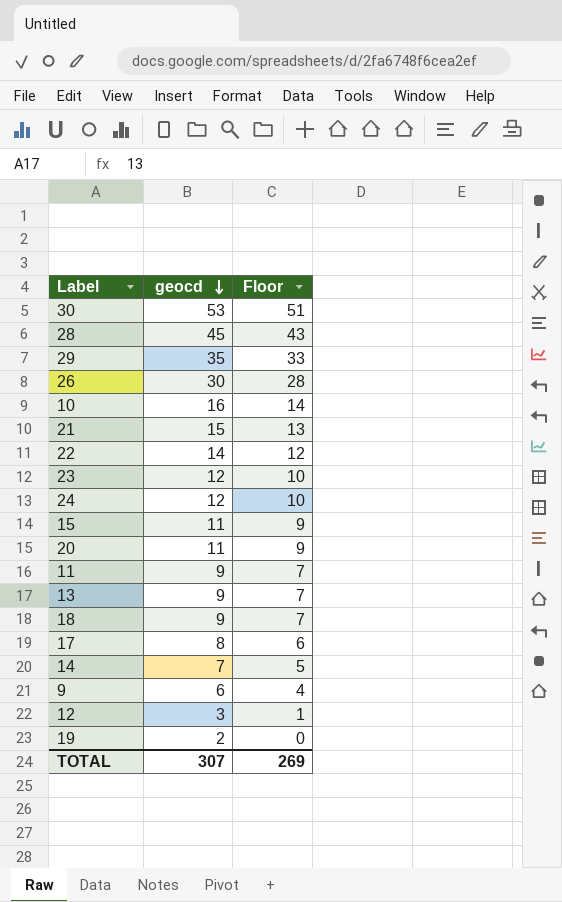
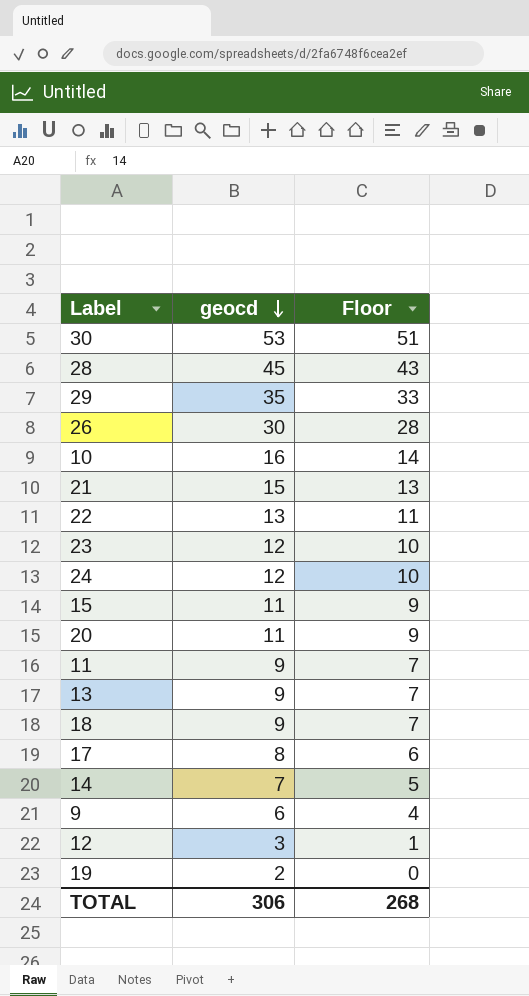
22 | geocd: 14 -> 13
22 | Floor: 12 -> 11
TOTAL | geocd: 307 -> 306
TOTAL | Floor: 269 -> 268

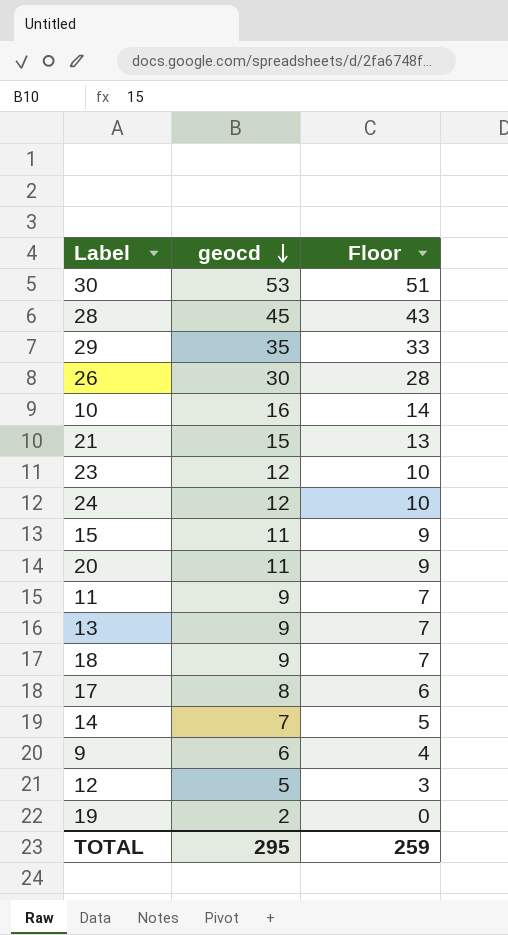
row 22: 13 | 11 -> none
12 | geocd: 3 -> 5
12 | Floor: 1 -> 3
TOTAL | geocd: 306 -> 295
TOTAL | Floor: 268 -> 259

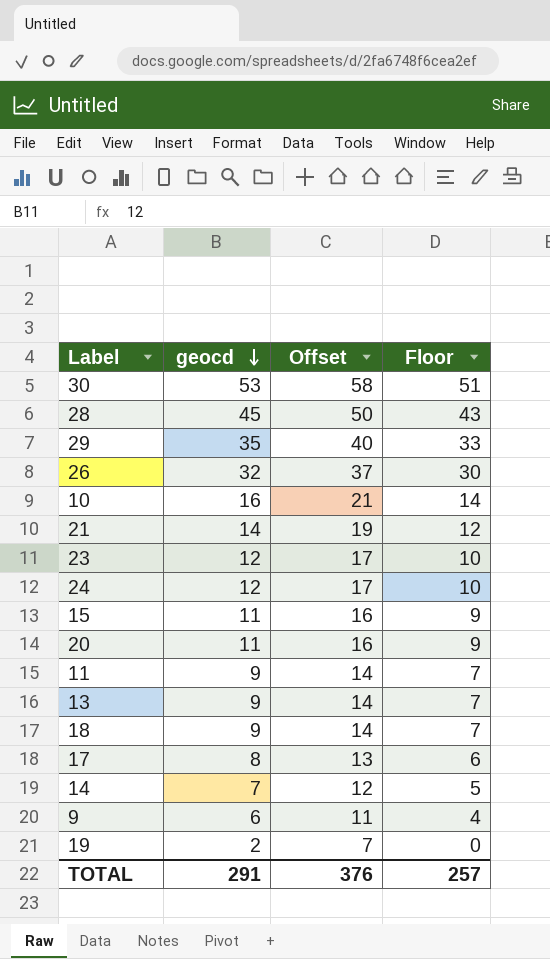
column Offset | formula: none -> [geocd] + 5
row 12: 5 | 3 -> none
26 | geocd: 30 -> 32
26 | Floor: 28 -> 30
21 | geocd: 15 -> 14
21 | Floor: 13 -> 12
TOTAL | geocd: 295 -> 291
TOTAL | Floor: 259 -> 257

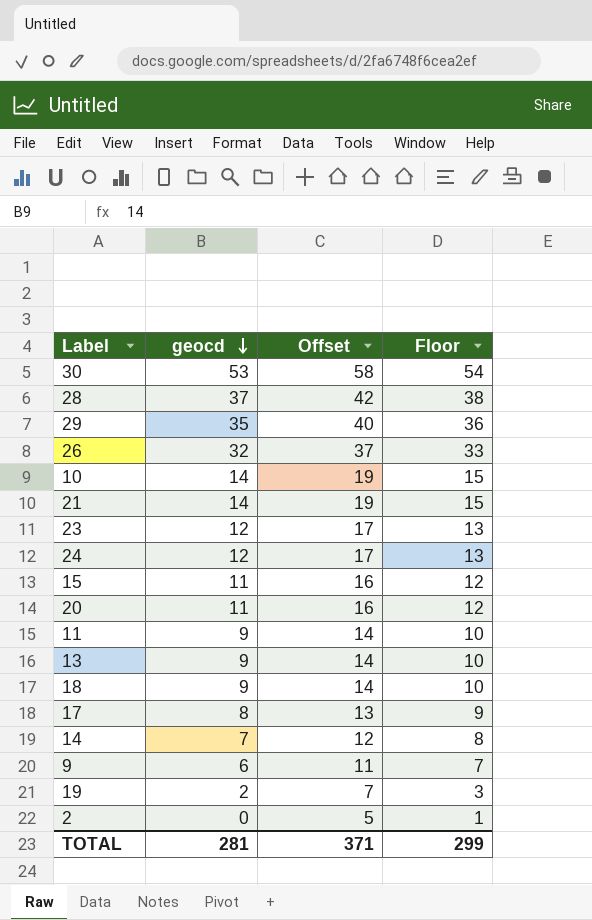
column Floor | formula: [geocd] - 2 -> [geocd] + 1
28 | geocd: 45 -> 37
28 | Offset: 50 -> 42
10 | geocd: 16 -> 14
10 | Offset: 21 -> 19
row 2: none -> 0 | 5 | 1
TOTAL | geocd: 291 -> 281
TOTAL | Offset: 376 -> 371
TOTAL | Floor: 257 -> 299

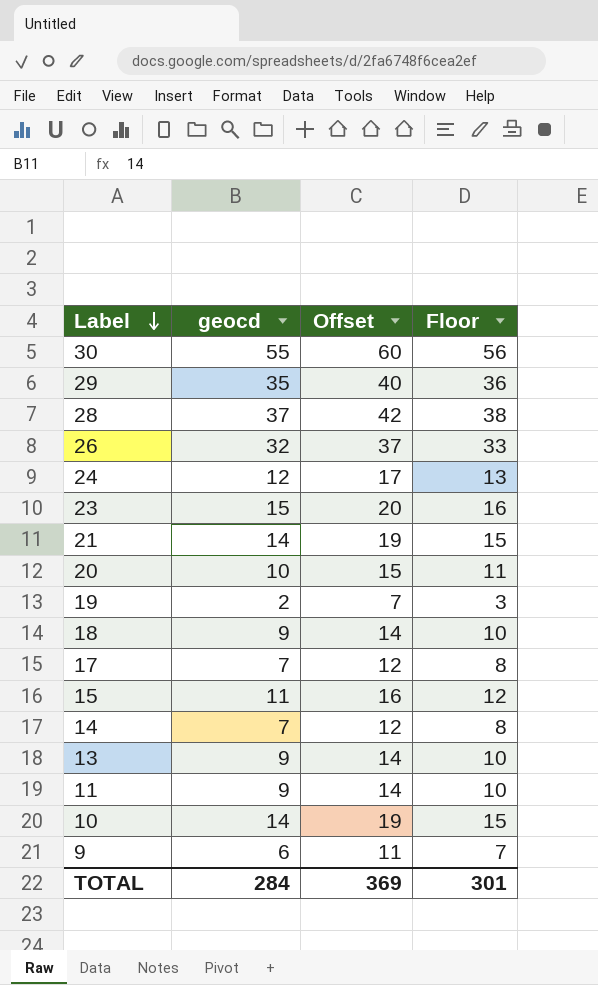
row order: geocd descending -> Label descending
row 2: 0 | 5 | 1 -> none
30 | geocd: 53 -> 55
30 | Offset: 58 -> 60
30 | Floor: 54 -> 56
23 | geocd: 12 -> 15
23 | Offset: 17 -> 20
23 | Floor: 13 -> 16
20 | geocd: 11 -> 10
20 | Offset: 16 -> 15
20 | Floor: 12 -> 11
17 | geocd: 8 -> 7
17 | Offset: 13 -> 12
17 | Floor: 9 -> 8
TOTAL | geocd: 281 -> 284
TOTAL | Offset: 371 -> 369
TOTAL | Floor: 299 -> 301

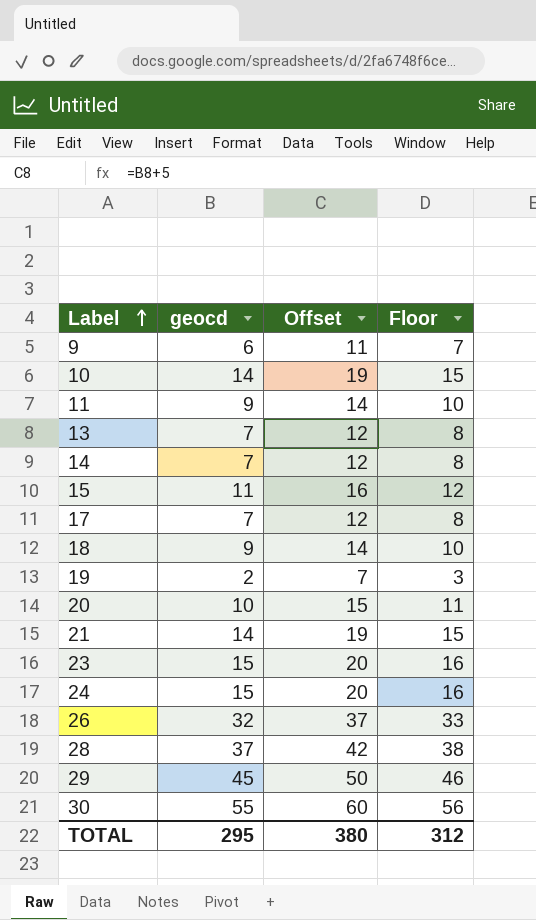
row order: Label descending -> Label ascending
13 | geocd: 9 -> 7
13 | Offset: 14 -> 12
13 | Floor: 10 -> 8
24 | geocd: 12 -> 15
24 | Offset: 17 -> 20
24 | Floor: 13 -> 16
29 | geocd: 35 -> 45
29 | Offset: 40 -> 50
29 | Floor: 36 -> 46
TOTAL | geocd: 284 -> 295
TOTAL | Offset: 369 -> 380
TOTAL | Floor: 301 -> 312

